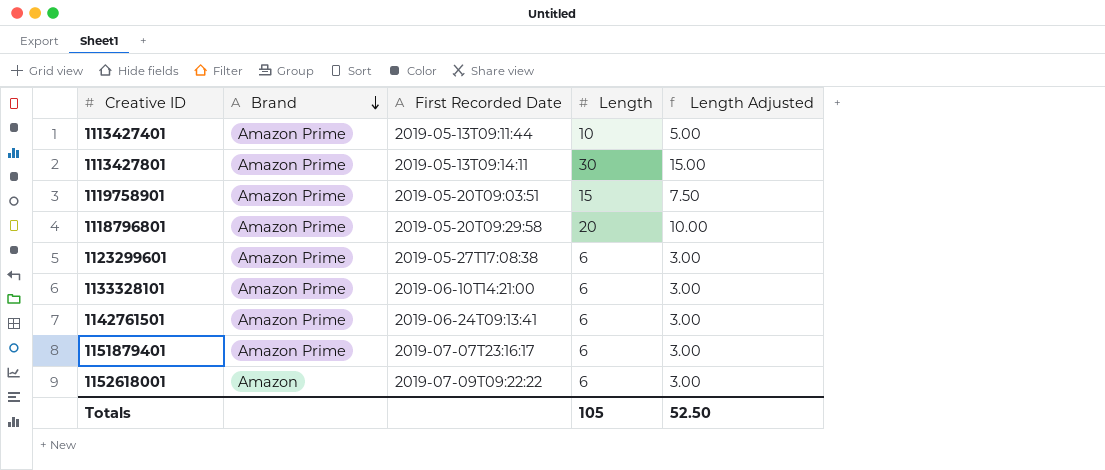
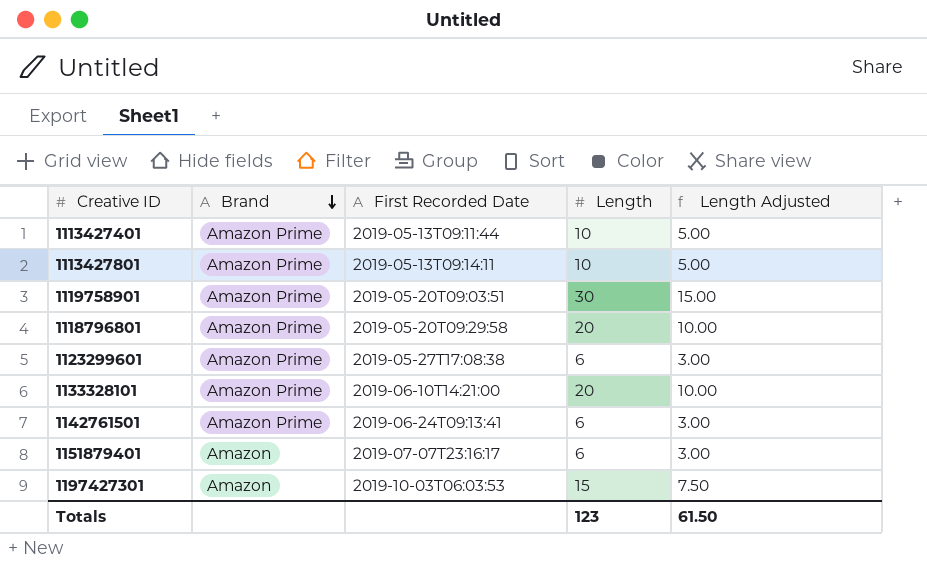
row 1152618001: Amazon | 2019-07-09T09:22:22 | 6 | 3.00 -> none
1113427801 | Length: 30 -> 10
1113427801 | Length Adjusted: 15.00 -> 5.00
1119758901 | Length: 15 -> 30
1119758901 | Length Adjusted: 7.50 -> 15.00
1133328101 | Length: 6 -> 20
1133328101 | Length Adjusted: 3.00 -> 10.00
1151879401 | Brand: Amazon Prime -> Amazon
row 1197427301: none -> Amazon | 2019-10-03T06:03:53 | 15 | 7.50
Totals | Length: 105 -> 123
Totals | Length Adjusted: 52.50 -> 61.50

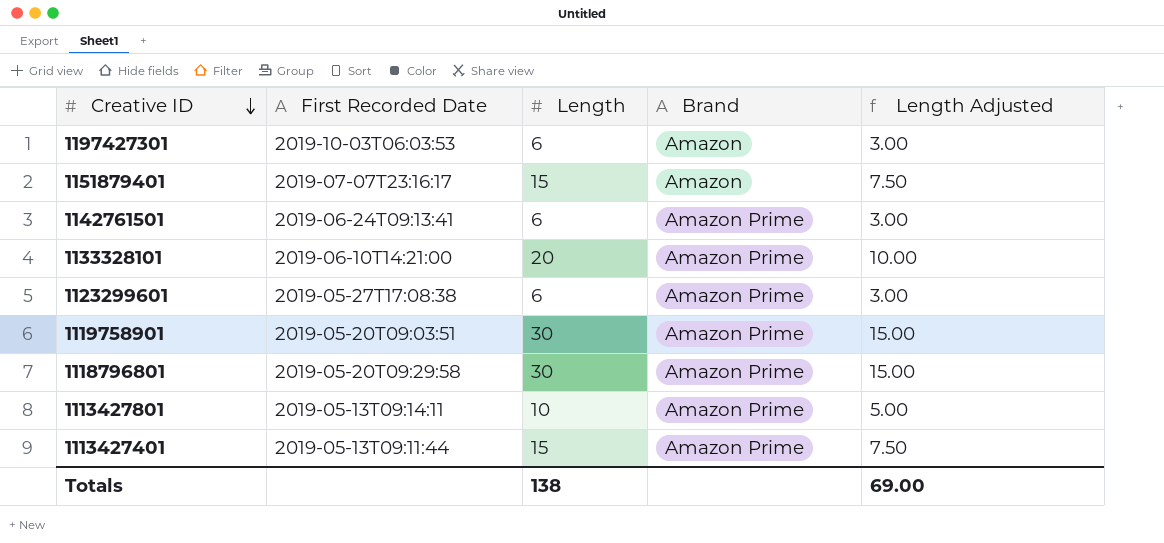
row order: Brand descending -> Creative ID descending
column Brand | position: 2 -> 4
1197427301 | Length: 15 -> 6
1197427301 | Length Adjusted: 7.50 -> 3.00
1151879401 | Length: 6 -> 15
1151879401 | Length Adjusted: 3.00 -> 7.50
1118796801 | Length: 20 -> 30
1118796801 | Length Adjusted: 10.00 -> 15.00
1113427401 | Length: 10 -> 15
1113427401 | Length Adjusted: 5.00 -> 7.50
Totals | Length: 123 -> 138
Totals | Length Adjusted: 61.50 -> 69.00

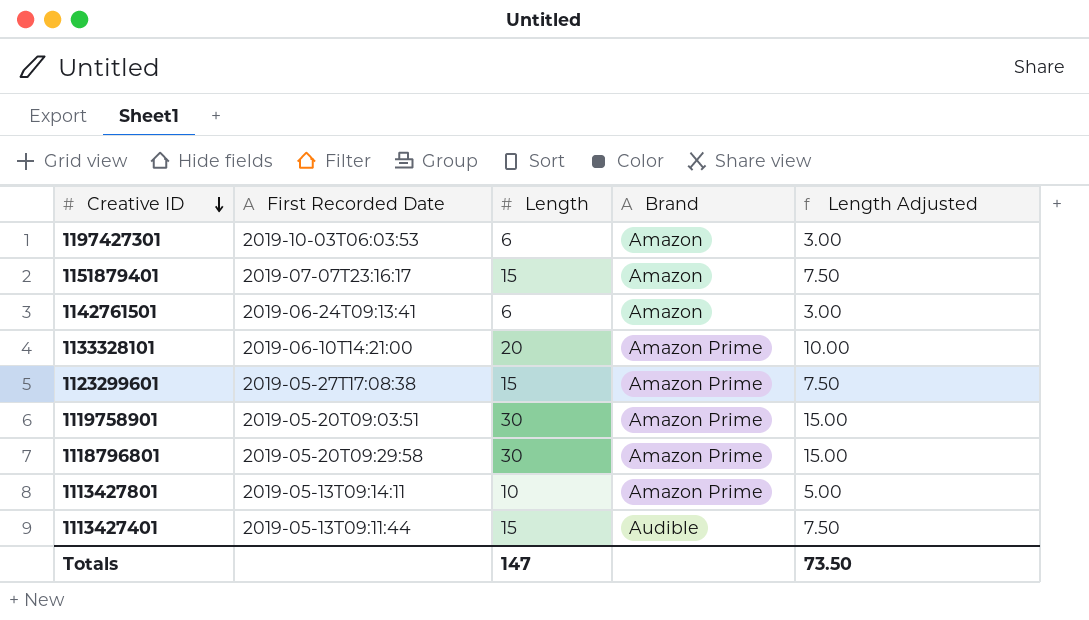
1142761501 | Brand: Amazon Prime -> Amazon
1123299601 | Length: 6 -> 15
1123299601 | Length Adjusted: 3.00 -> 7.50
1113427401 | Brand: Amazon Prime -> Audible
Totals | Length: 138 -> 147
Totals | Length Adjusted: 69.00 -> 73.50

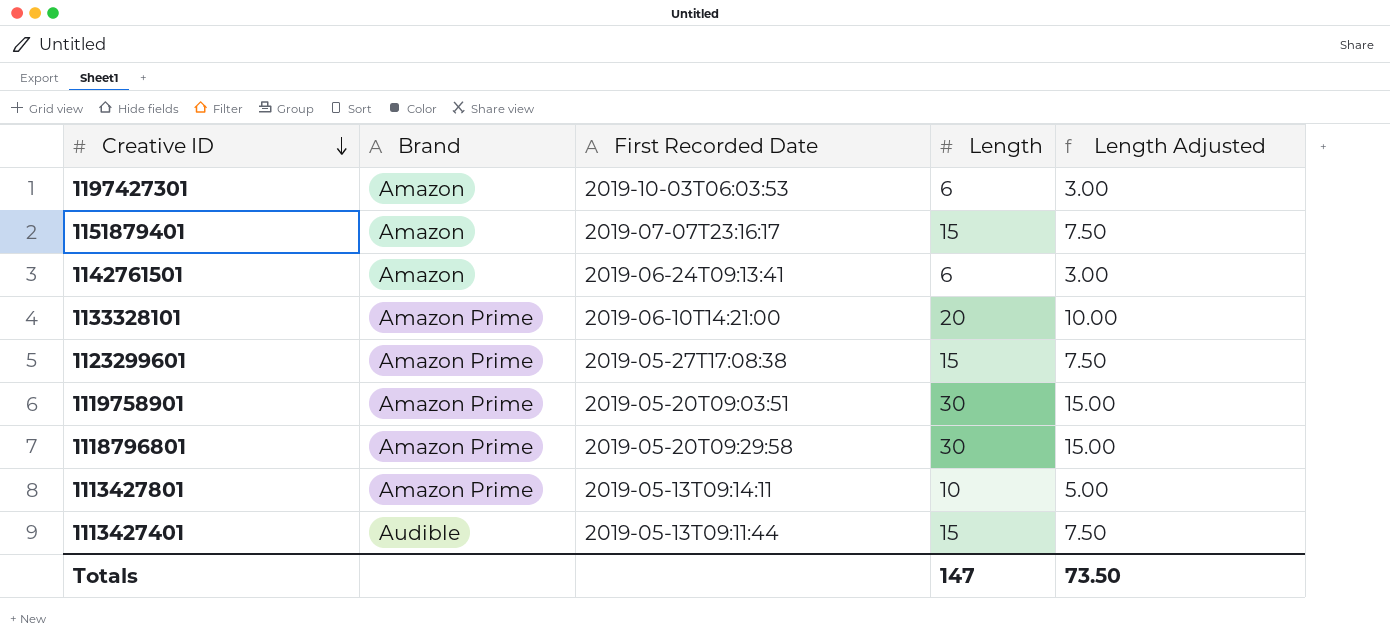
column Brand | position: 4 -> 2

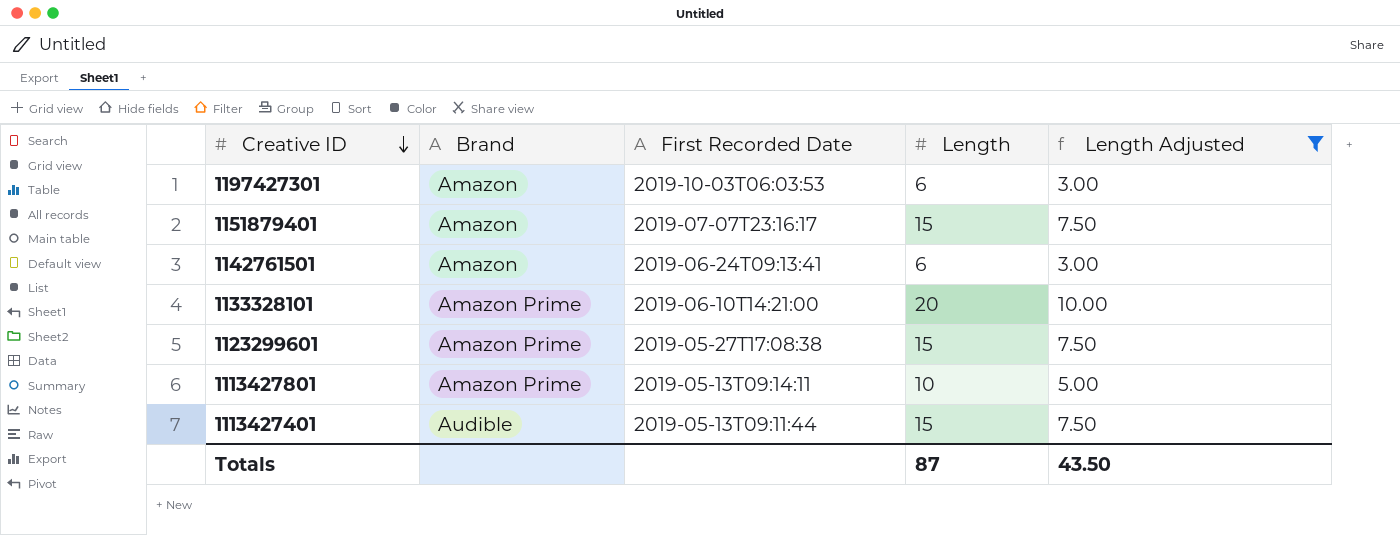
filter: none -> Length Adjusted != 15.00
Totals | Length: 147 -> 87
Totals | Length Adjusted: 73.50 -> 43.50

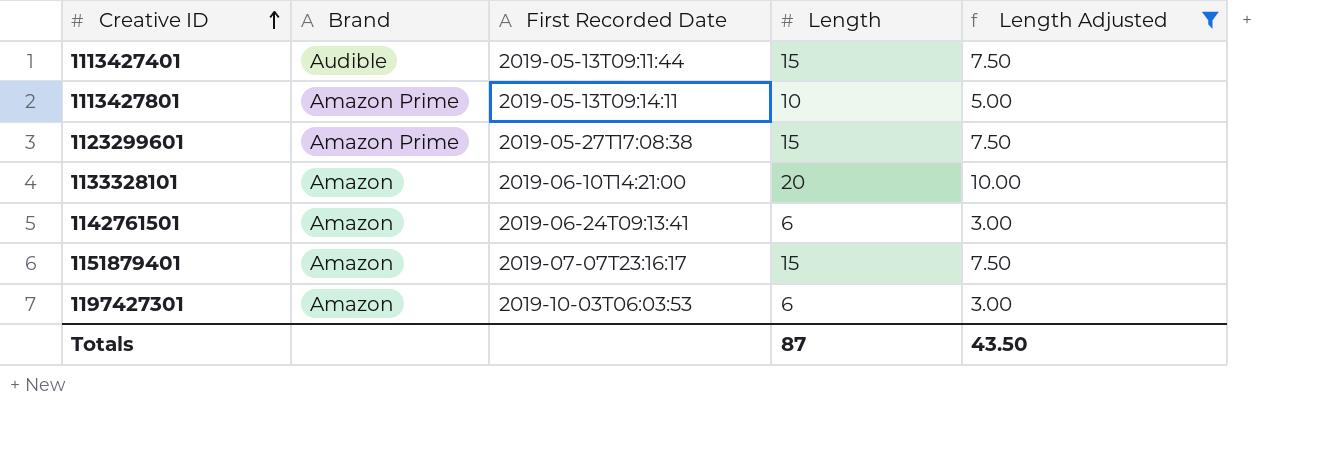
row order: Creative ID descending -> Creative ID ascending
1133328101 | Brand: Amazon Prime -> Amazon

